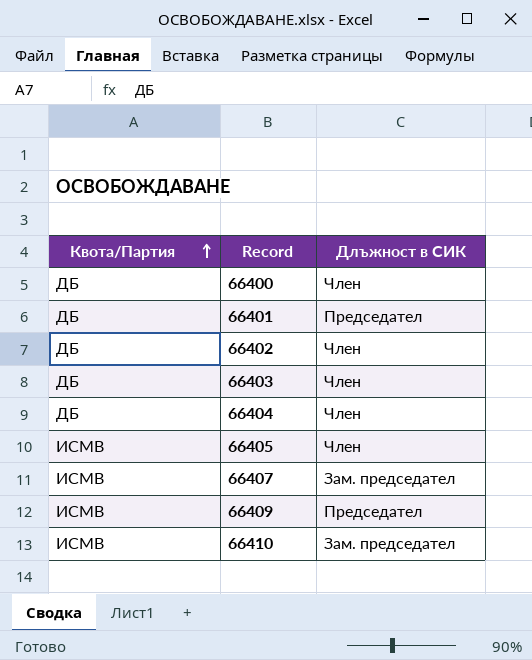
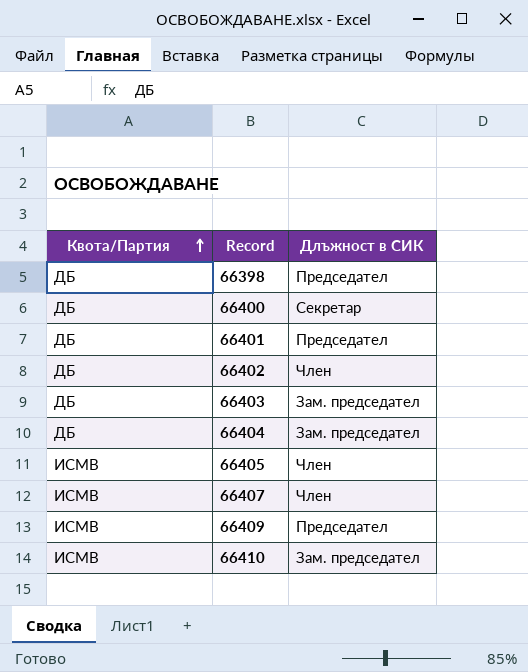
row 66398: none -> ДБ | Председател
66400 | Длъжност в СИК: Член -> Секретар
66403 | Длъжност в СИК: Член -> Зам. председател
66404 | Длъжност в СИК: Член -> Зам. председател
66407 | Длъжност в СИК: Зам. председател -> Член

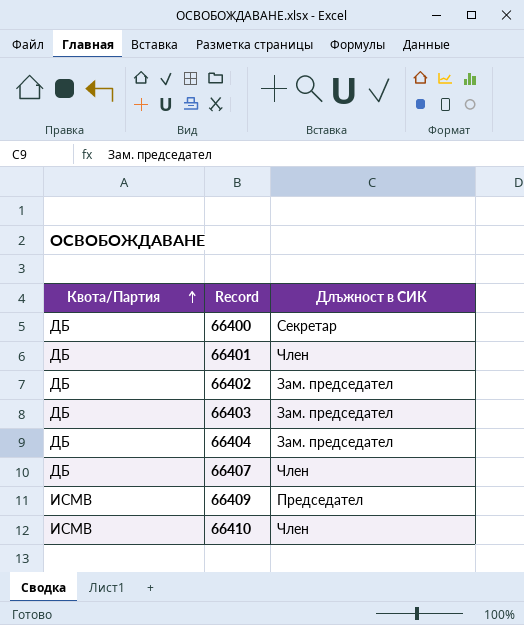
row 66398: ДБ | Председател -> none
row 66405: ИСМВ | Член -> none
66401 | Длъжност в СИК: Председател -> Член
66402 | Длъжност в СИК: Член -> Зам. председател
66407 | Квота/Партия: ИСМВ -> ДБ
66410 | Длъжност в СИК: Зам. председател -> Член

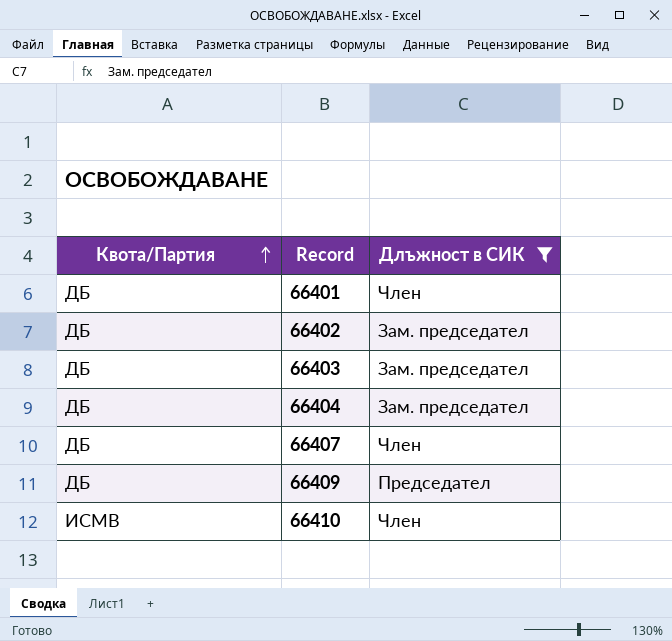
filter: none -> Длъжност в СИК != Секретар
66409 | Квота/Партия: ИСМВ -> ДБ

